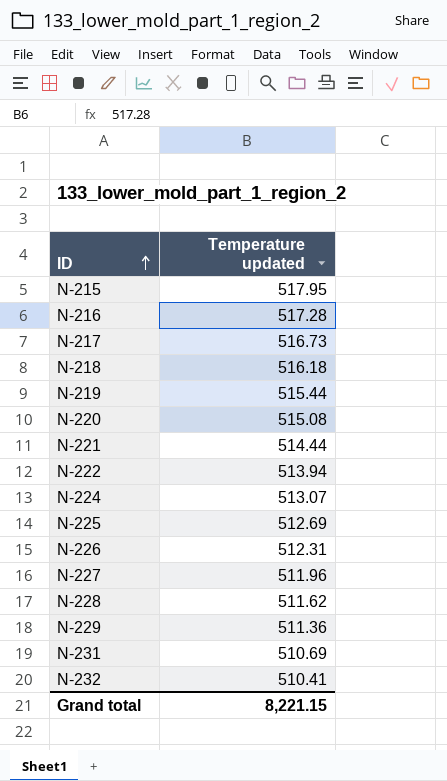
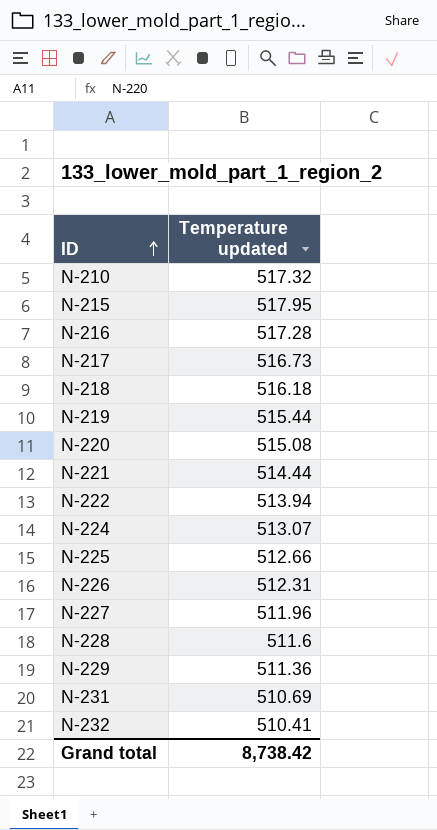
row N-210: none -> 517.32
N-225 | Temperature updated: 512.69 -> 512.66
N-228 | Temperature updated: 511.62 -> 511.6
Grand total | Temperature updated: 8,221.15 -> 8,738.42

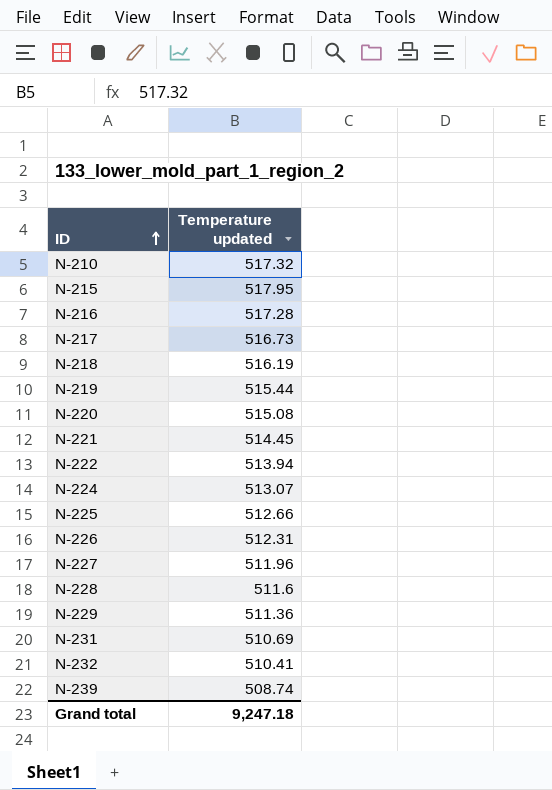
N-218 | Temperature updated: 516.18 -> 516.19
N-221 | Temperature updated: 514.44 -> 514.45
row N-239: none -> 508.74
Grand total | Temperature updated: 8,738.42 -> 9,247.18

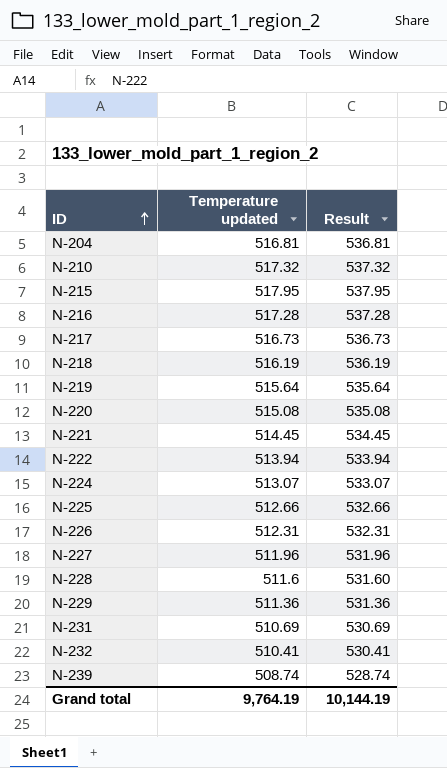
column Result | formula: none -> [Temperature updated] + 20
row N-204: none -> 516.81 | 536.81
N-219 | Temperature updated: 515.44 -> 515.64
Grand total | Temperature updated: 9,247.18 -> 9,764.19

